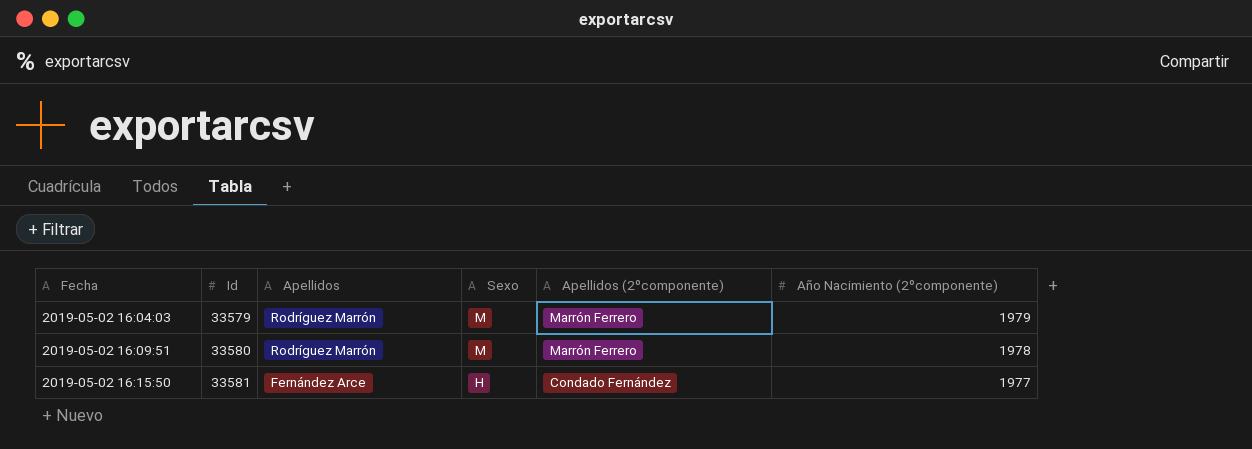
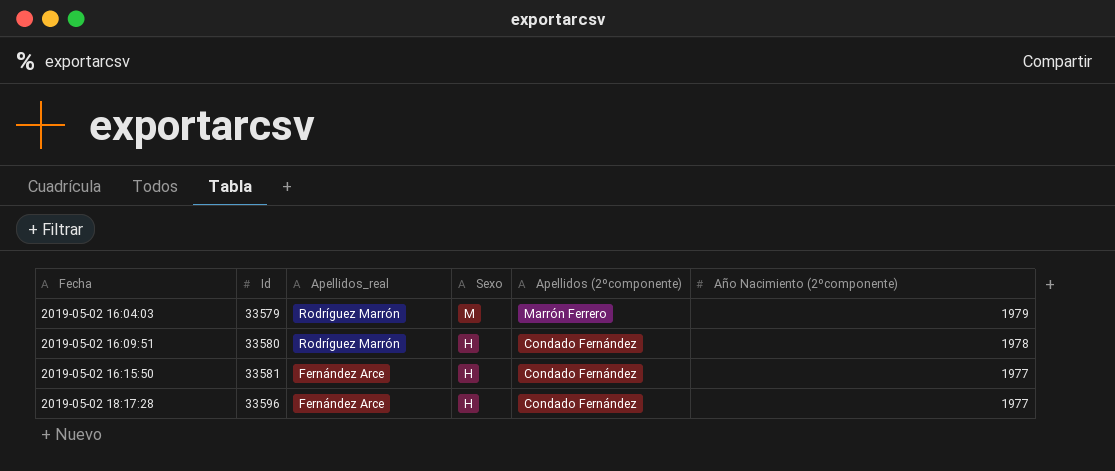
column name: Apellidos -> Apellidos_real
2019-05-02 16:09:51 | Sexo: M -> H
2019-05-02 16:09:51 | Apellidos (2ºcomponente): Marrón Ferrero -> Condado Fernández
row 2019-05-02 18:17:28: none -> 33596 | Fernández Arce | H | Condado Fernández | 1977

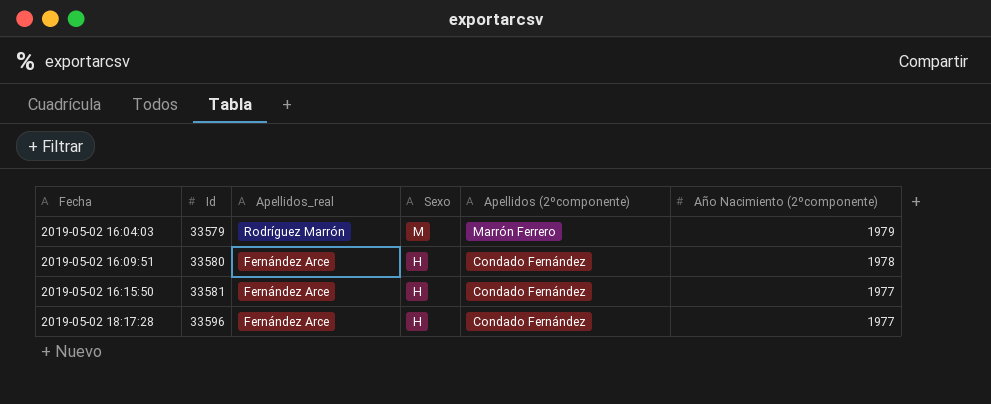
2019-05-02 16:09:51 | Apellidos_real: Rodríguez Marrón -> Fernández Arce

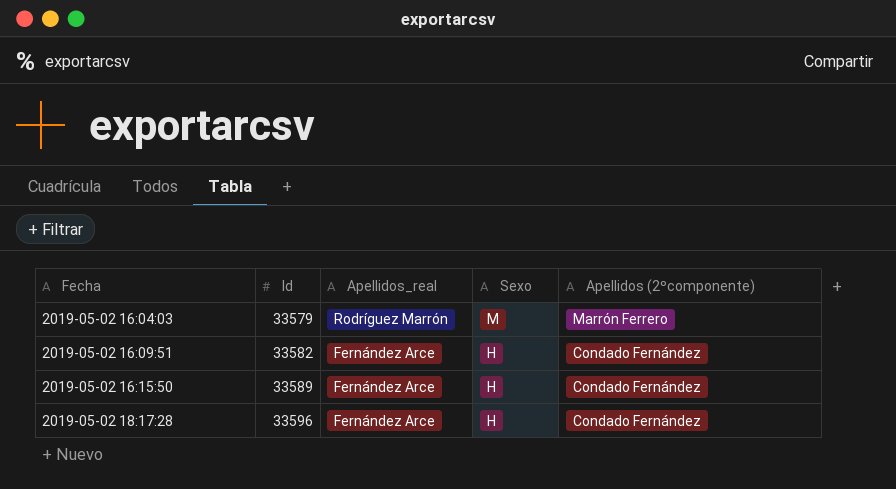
column Año Nacimiento (2ºcomponente) | position: 6 -> none
2019-05-02 16:09:51 | Id: 33580 -> 33582
2019-05-02 16:15:50 | Id: 33581 -> 33589

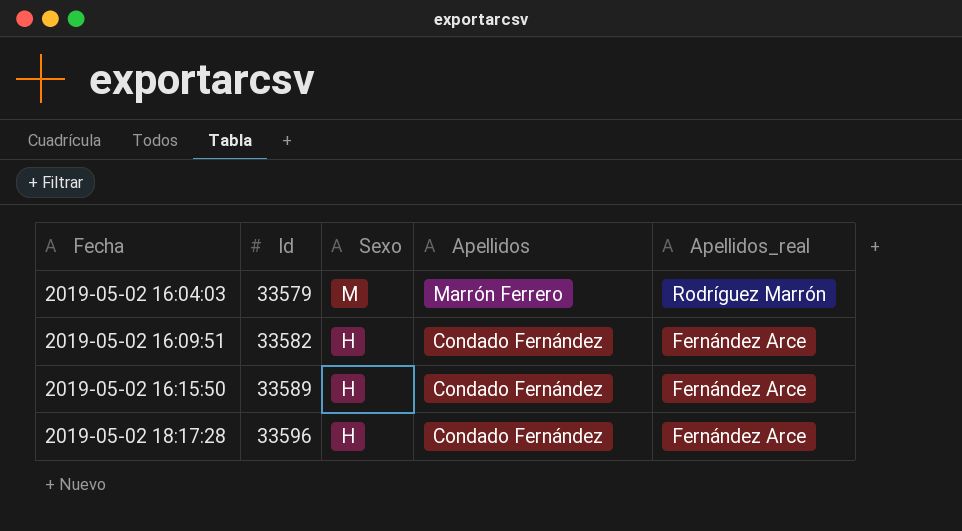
column name: Apellidos (2ºcomponente) -> Apellidos
column Apellidos_real | position: 3 -> 5

